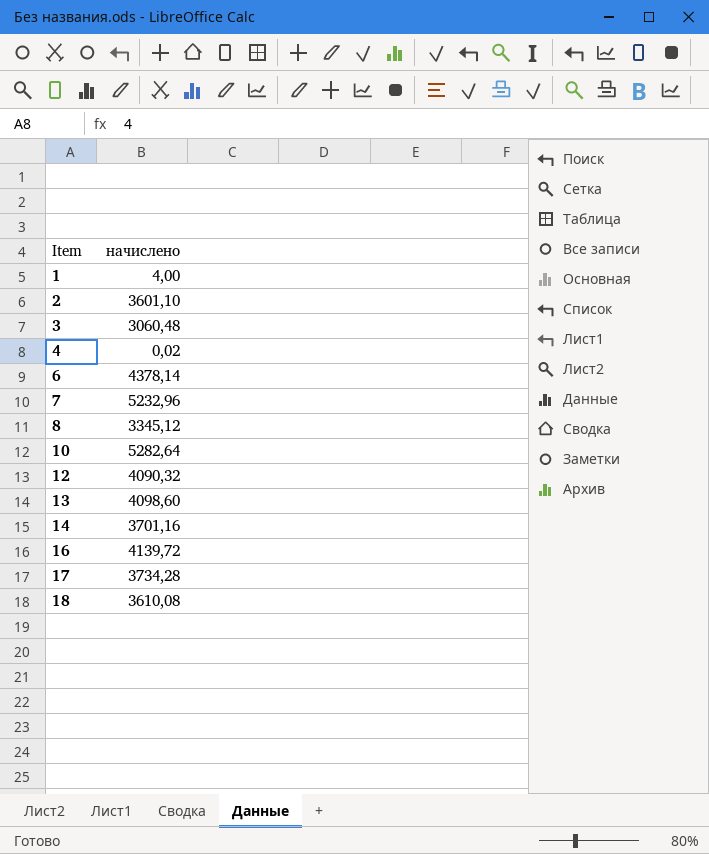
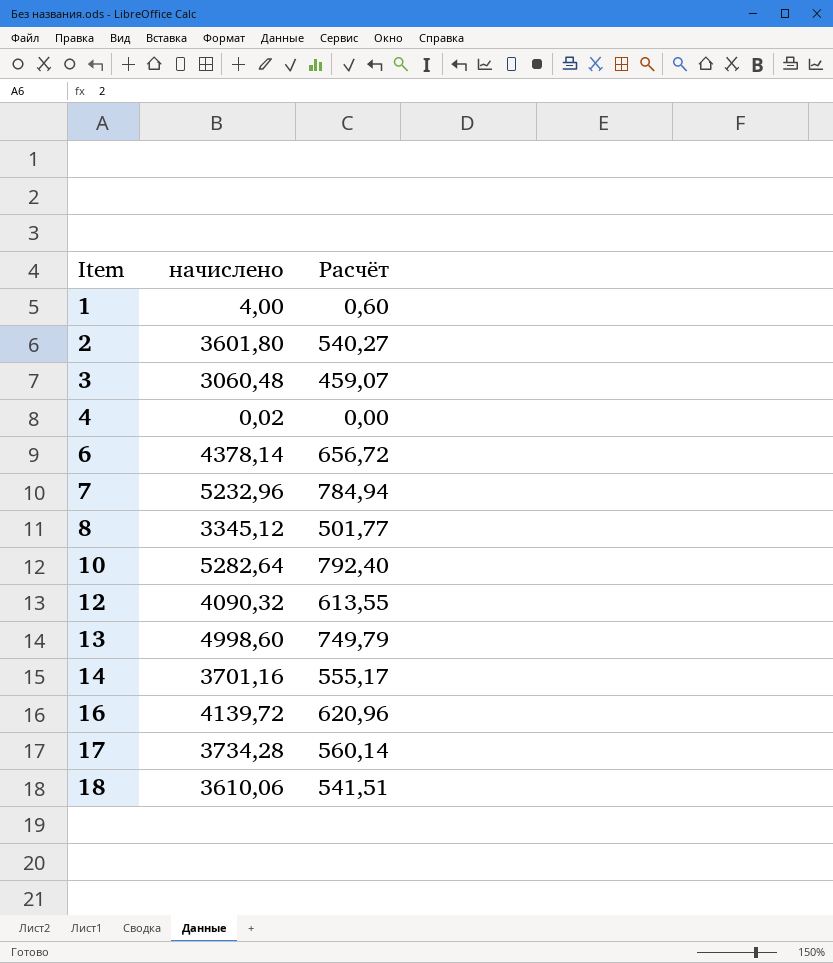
column Расчёт | formula: none -> [начислено] * 0,15
2 | начислено: 3601,10 -> 3601,80
13 | начислено: 4098,60 -> 4998,60
18 | начислено: 3610,08 -> 3610,06

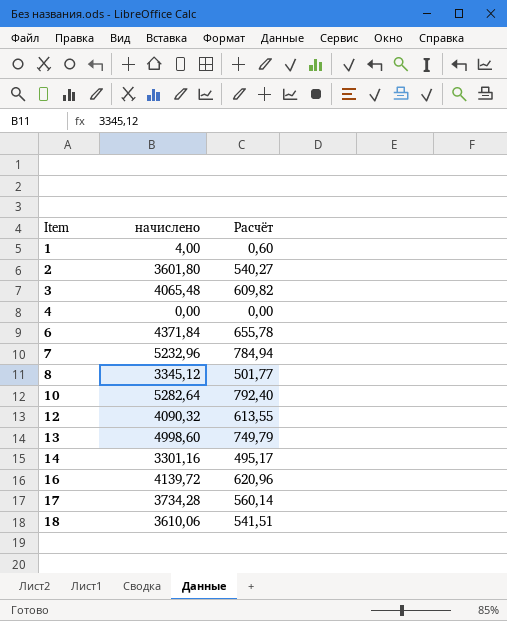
3 | начислено: 3060,48 -> 4065,48
3 | Расчёт: 459,07 -> 609,82
4 | начислено: 0,02 -> 0,00
6 | начислено: 4378,14 -> 4371,84
6 | Расчёт: 656,72 -> 655,78
14 | начислено: 3701,16 -> 3301,16
14 | Расчёт: 555,17 -> 495,17

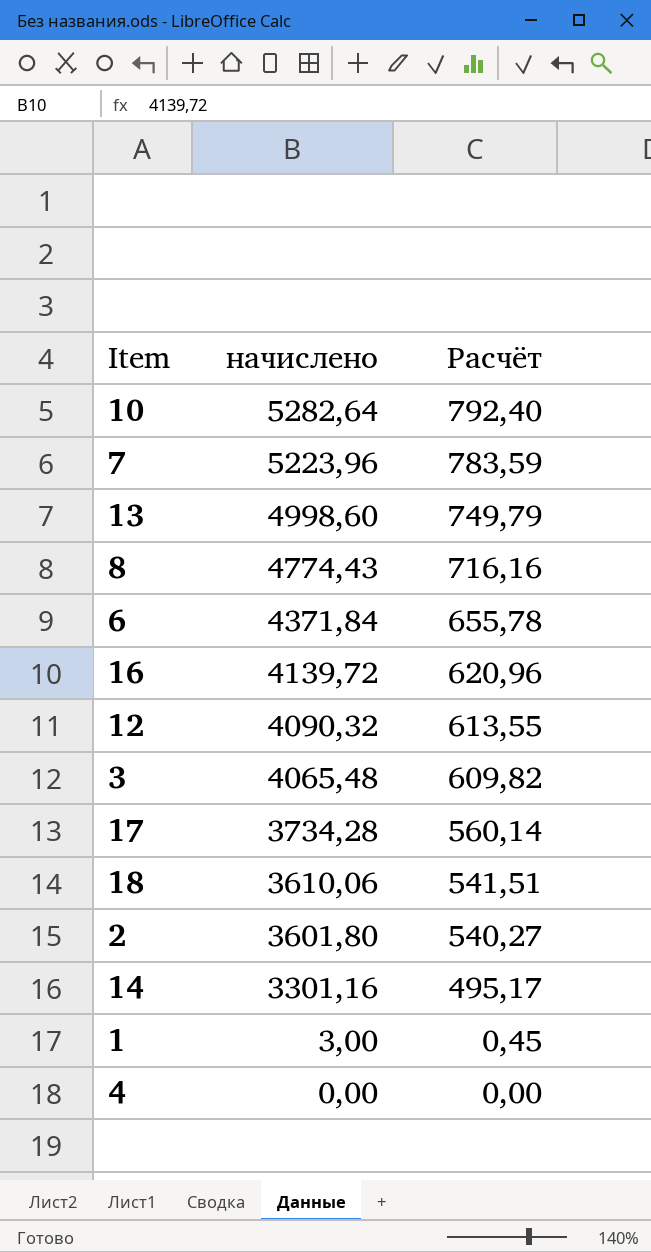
row order: Item ascending -> начислено descending
7 | начислено: 5232,96 -> 5223,96
7 | Расчёт: 784,94 -> 783,59
8 | начислено: 3345,12 -> 4774,43
8 | Расчёт: 501,77 -> 716,16
1 | начислено: 4,00 -> 3,00
1 | Расчёт: 0,60 -> 0,45

